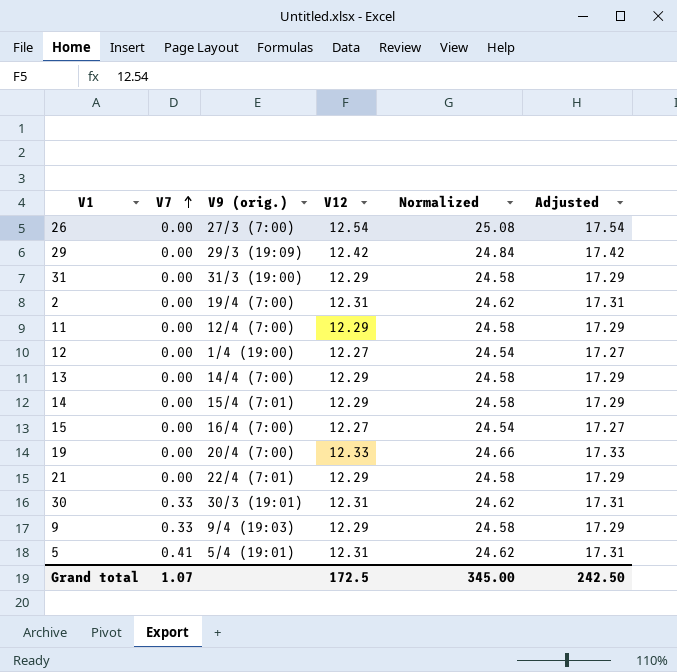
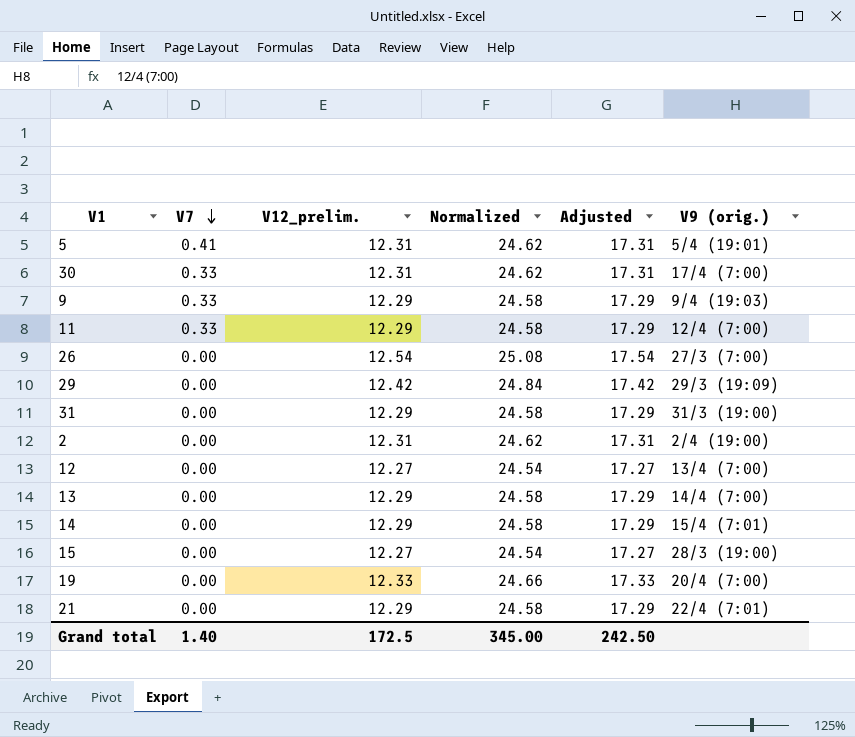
row order: V7 ascending -> V7 descending
column name: V12 -> V12_prelim.
column V9 (orig.) | position: 3 -> 6
30 | V9 (orig.): 30/3 (19:01) -> 17/4 (7:00)
11 | V7: 0.00 -> 0.33
2 | V9 (orig.): 19/4 (7:00) -> 2/4 (19:00)
12 | V9 (orig.): 1/4 (19:00) -> 13/4 (7:00)
15 | V9 (orig.): 16/4 (7:00) -> 28/3 (19:00)
Grand total | V7: 1.07 -> 1.40

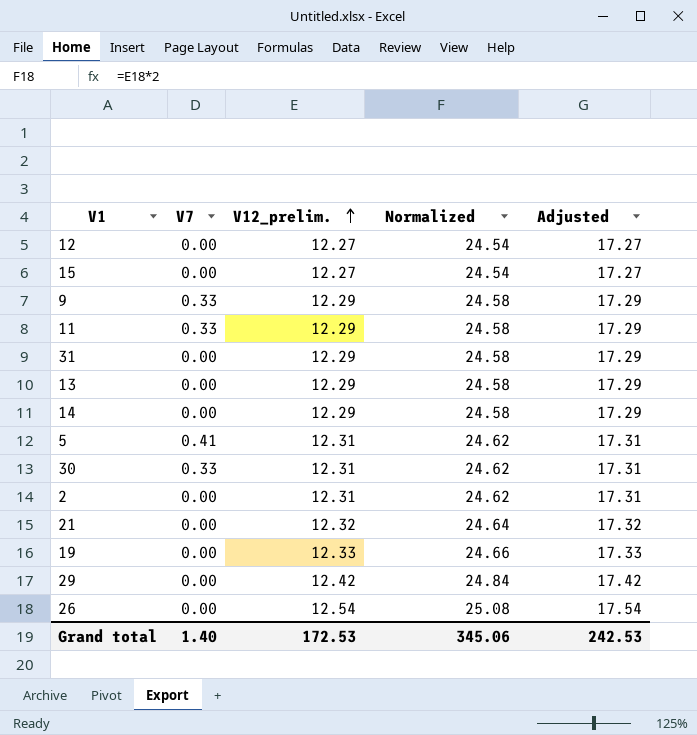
row order: V7 descending -> V12_prelim. ascending
column V9 (orig.) | position: 6 -> none
21 | V12_prelim.: 12.29 -> 12.32
21 | Normalized: 24.58 -> 24.64
21 | Adjusted: 17.29 -> 17.32
Grand total | V12_prelim.: 172.5 -> 172.53
Grand total | Normalized: 345.00 -> 345.06
Grand total | Adjusted: 242.50 -> 242.53

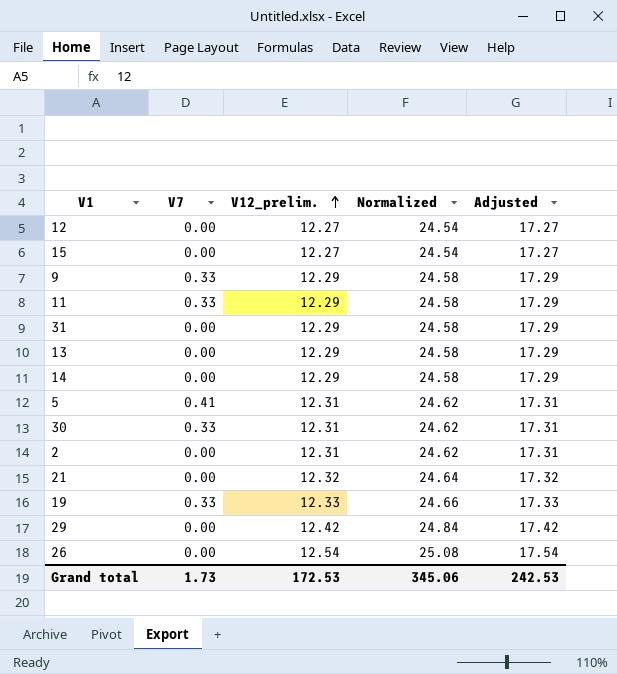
19 | V7: 0.00 -> 0.33
Grand total | V7: 1.40 -> 1.73

